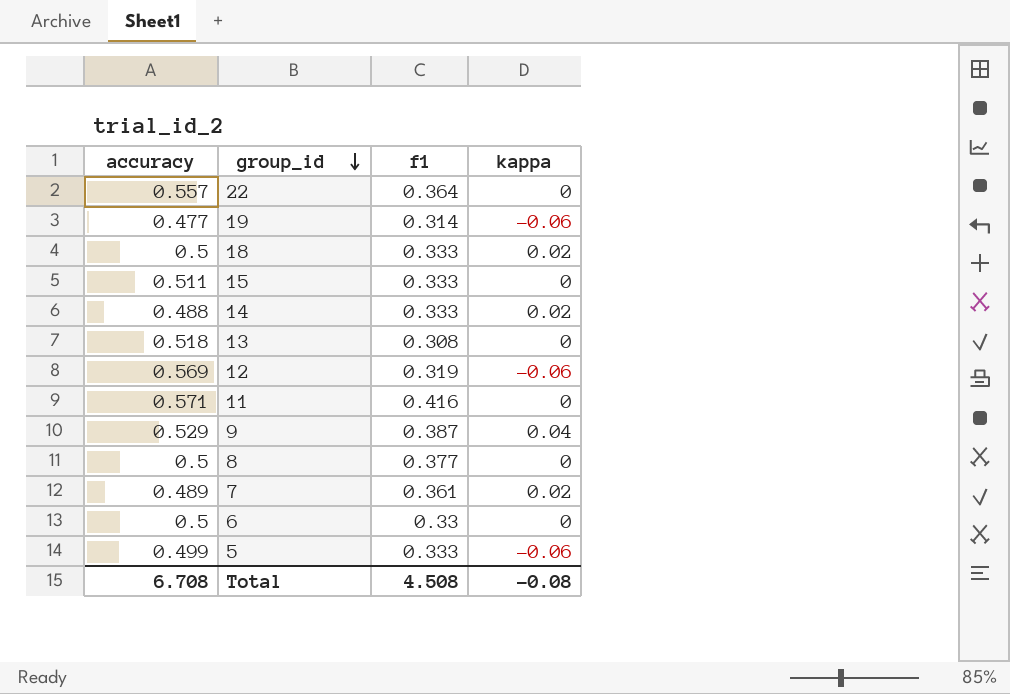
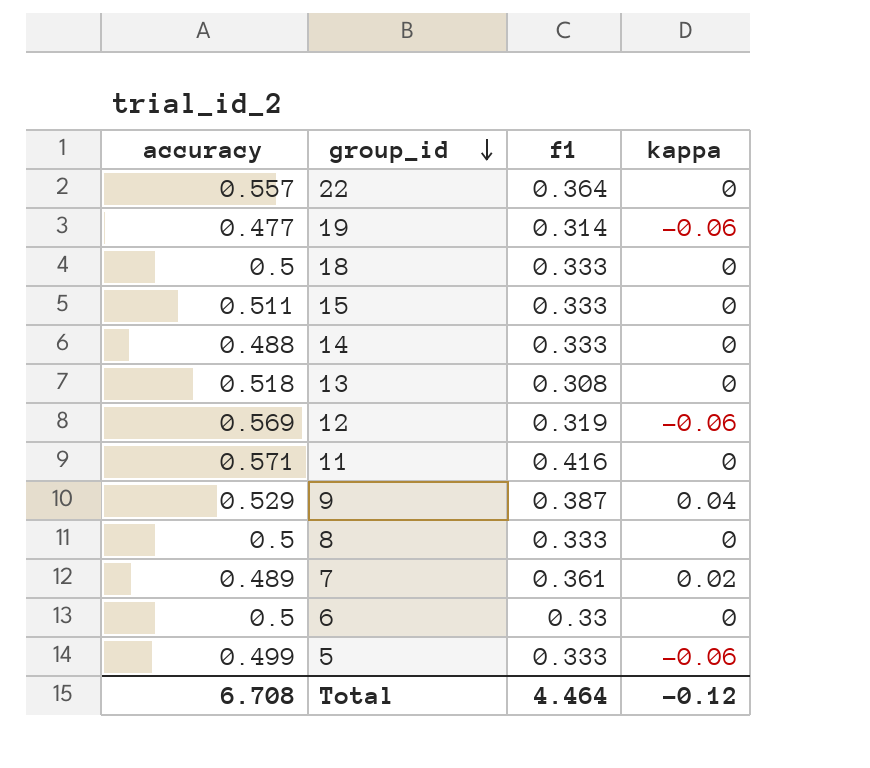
18 | kappa: 0.02 -> 0
14 | kappa: 0.02 -> 0
8 | f1: 0.377 -> 0.333
Total | f1: 4.508 -> 4.464
Total | kappa: -0.08 -> -0.12

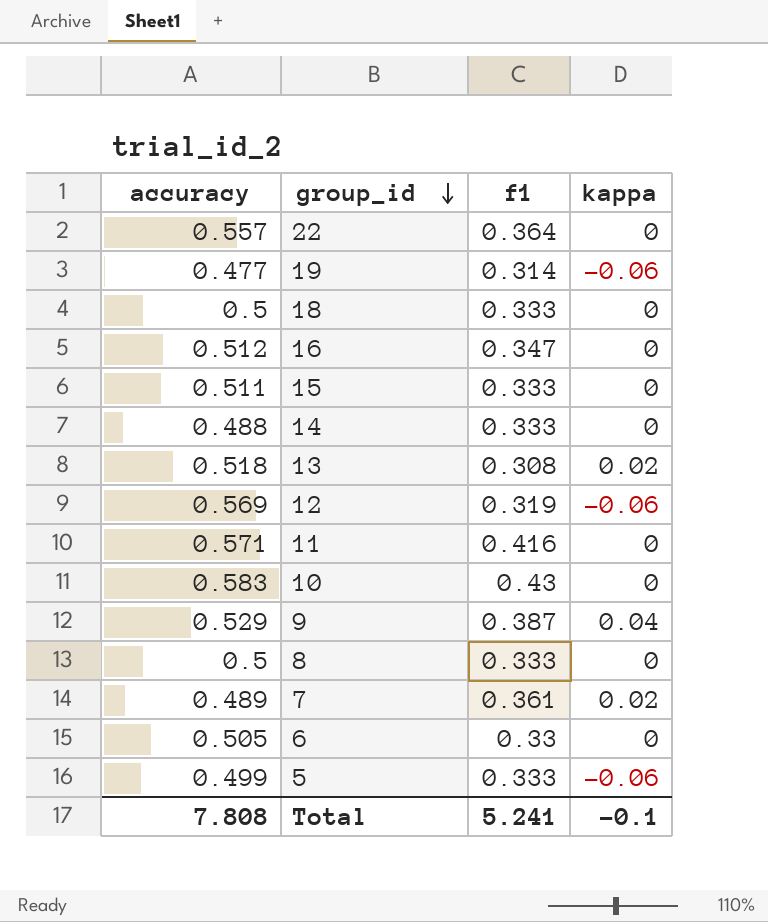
row 16: none -> 0.512 | 0.347 | 0
13 | kappa: 0 -> 0.02
row 10: none -> 0.583 | 0.43 | 0
6 | accuracy: 0.5 -> 0.505
Total | accuracy: 6.708 -> 7.808
Total | f1: 4.464 -> 5.241
Total | kappa: -0.12 -> -0.1

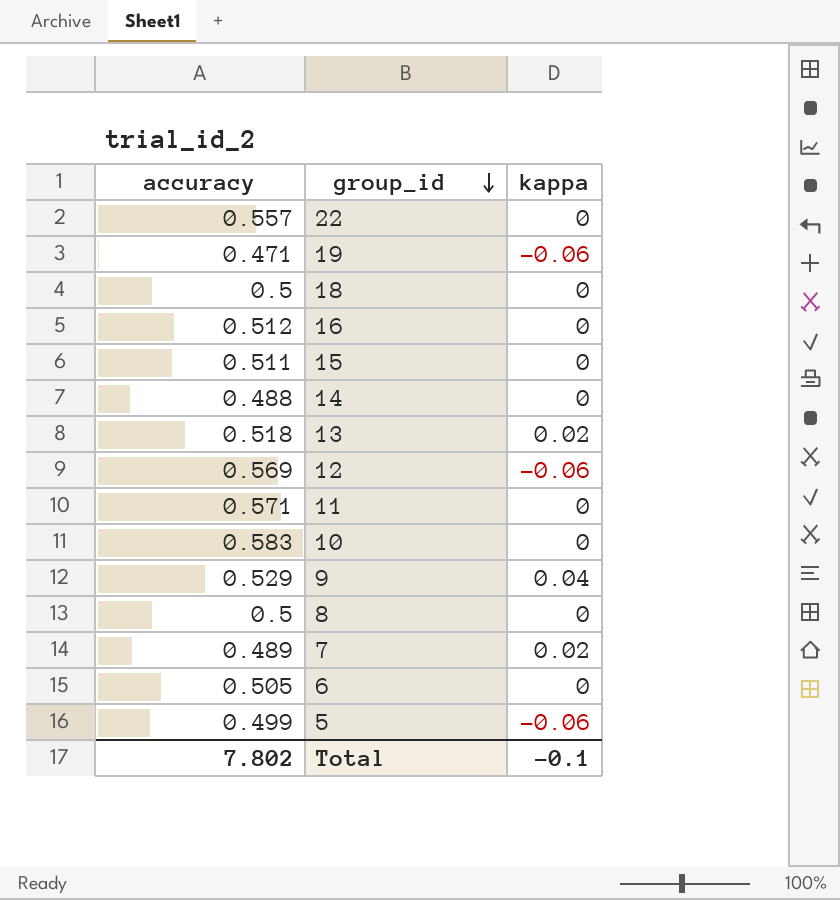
column f1 | position: 3 -> none
19 | accuracy: 0.477 -> 0.471
Total | accuracy: 7.808 -> 7.802

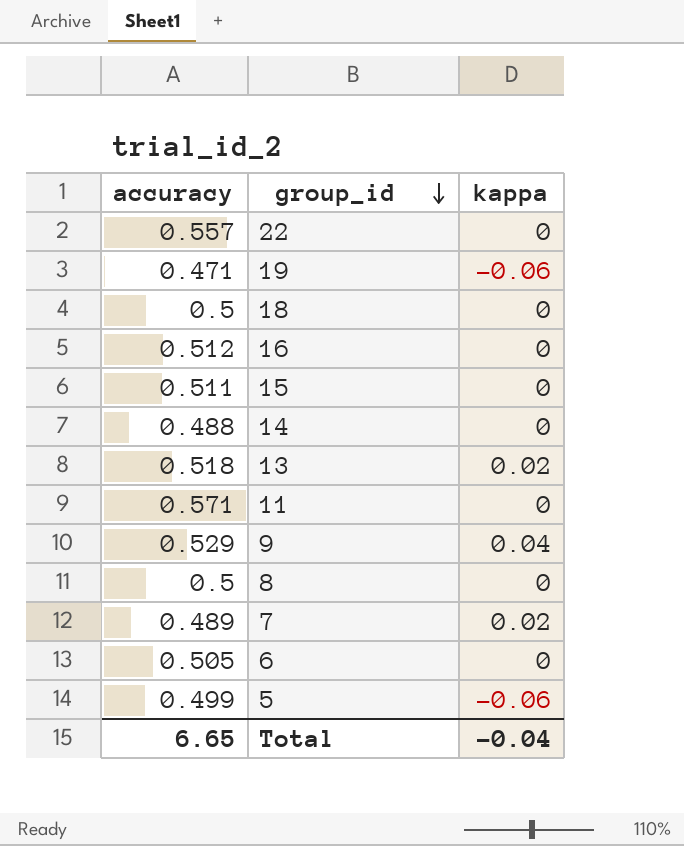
row 12: 0.569 | -0.06 -> none
row 10: 0.583 | 0 -> none
Total | accuracy: 7.802 -> 6.65
Total | kappa: -0.1 -> -0.04

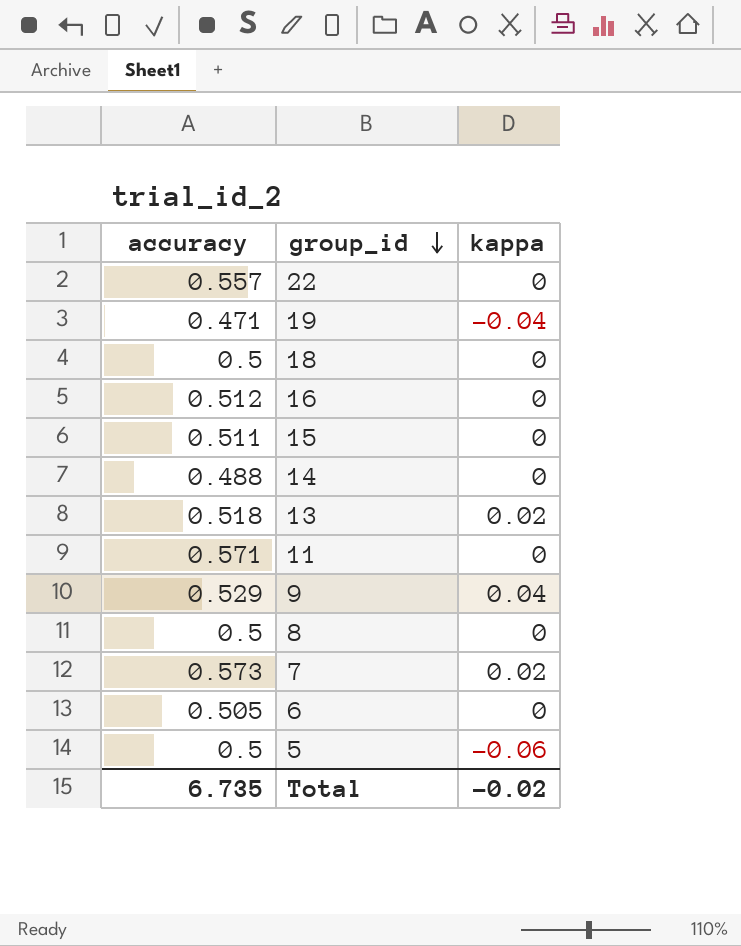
19 | kappa: -0.06 -> -0.04
7 | accuracy: 0.489 -> 0.573
5 | accuracy: 0.499 -> 0.5
Total | accuracy: 6.65 -> 6.735
Total | kappa: -0.04 -> -0.02

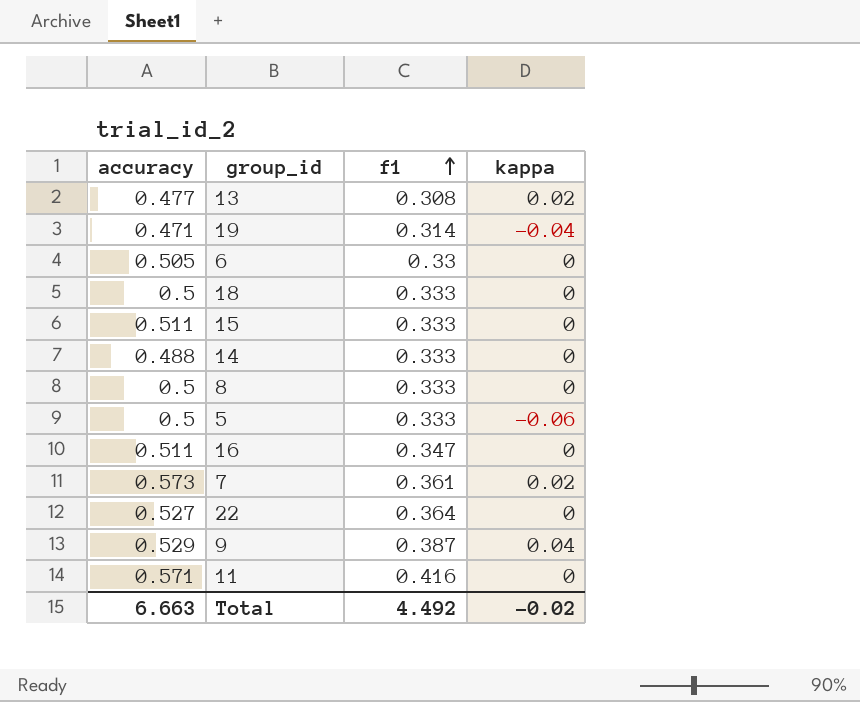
row order: group_id descending -> f1 ascending
column f1 | position: none -> 3
13 | accuracy: 0.518 -> 0.477
16 | accuracy: 0.512 -> 0.511
22 | accuracy: 0.557 -> 0.527
Total | accuracy: 6.735 -> 6.663

